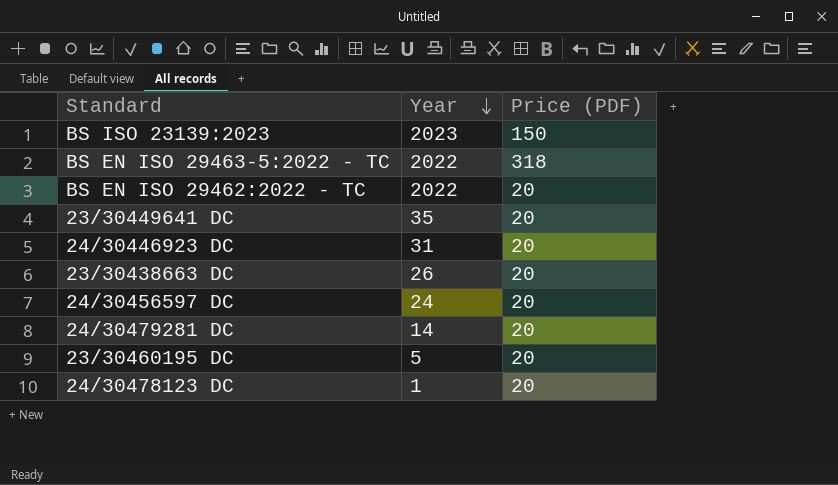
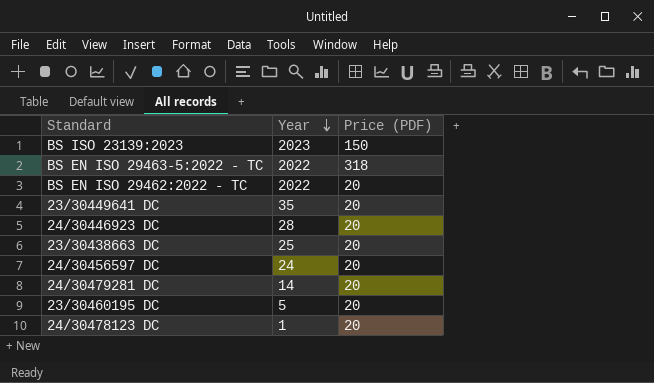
24/30446923 DC | Year: 31 -> 28
23/30438663 DC | Year: 26 -> 25

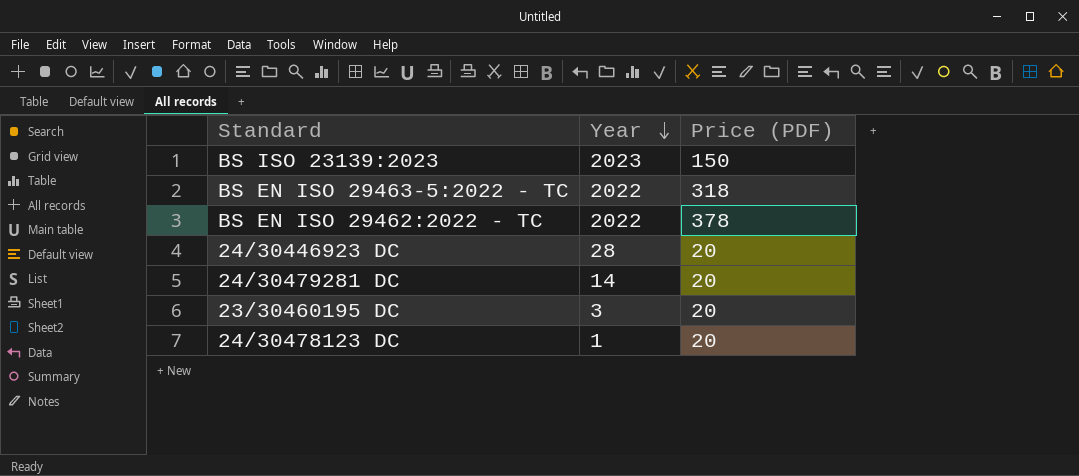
row 23/30449641 DC: 35 | 20 -> none
row 23/30438663 DC: 25 | 20 -> none
row 24/30456597 DC: 24 | 20 -> none
BS EN ISO 29462:2022 - TC | Price (PDF): 20 -> 378
23/30460195 DC | Year: 5 -> 3

